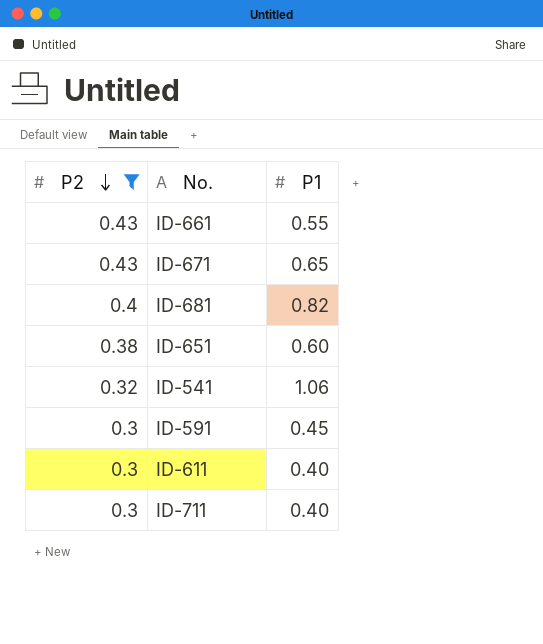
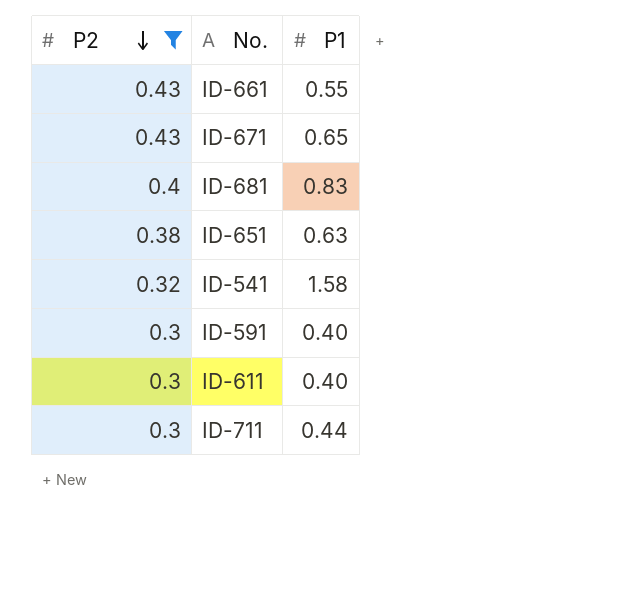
ID-681 | P1: 0.82 -> 0.83
ID-651 | P1: 0.60 -> 0.63
ID-541 | P1: 1.06 -> 1.58
ID-591 | P1: 0.45 -> 0.40
ID-711 | P1: 0.40 -> 0.44

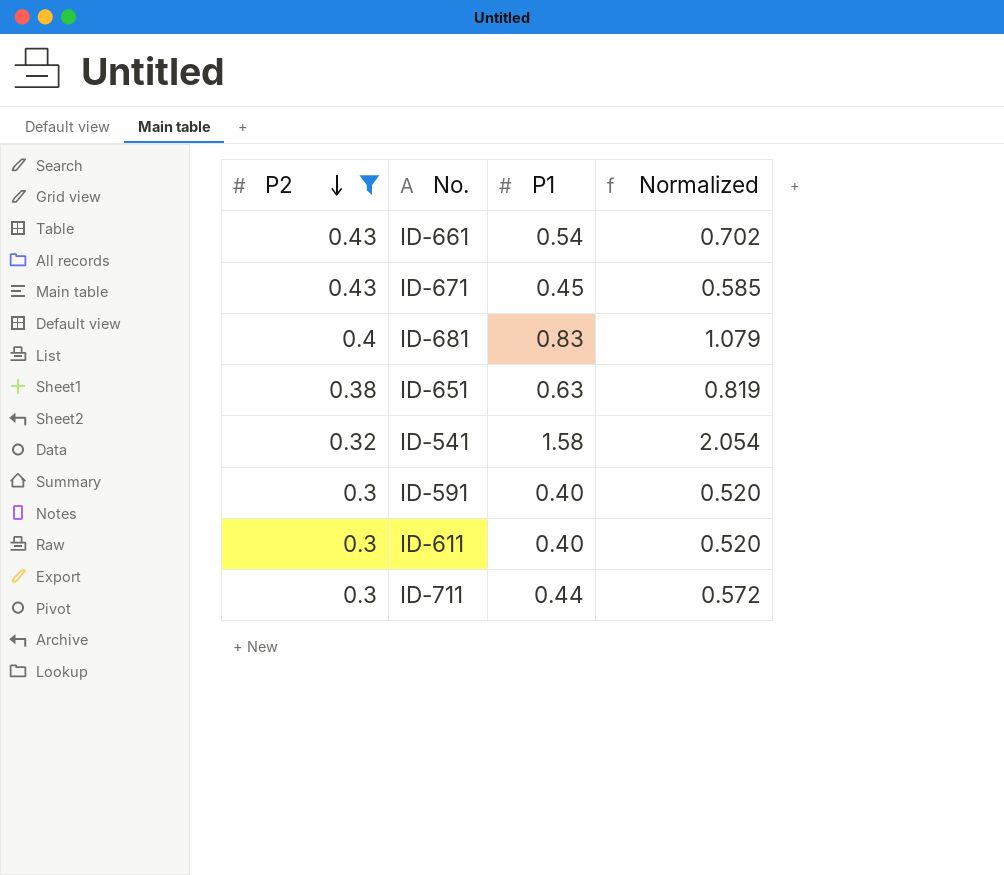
column Normalized | formula: none -> [P1] * 1.3
ID-661 | P1: 0.55 -> 0.54
ID-671 | P1: 0.65 -> 0.45

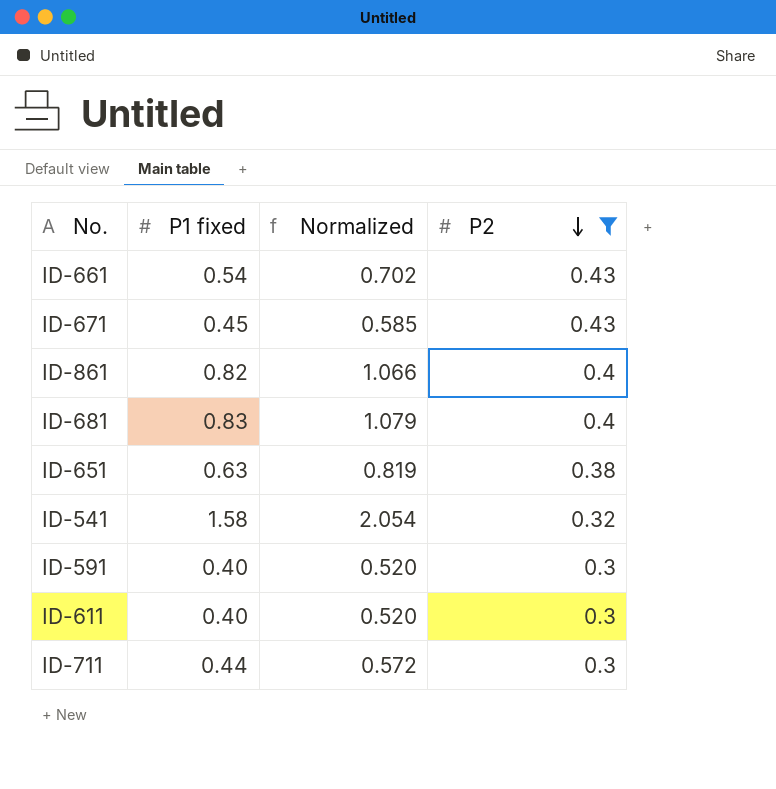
column name: P1 -> P1 fixed
column P2 | position: 1 -> 4
row ID-861: none -> 0.82 | 1.066 | 0.4

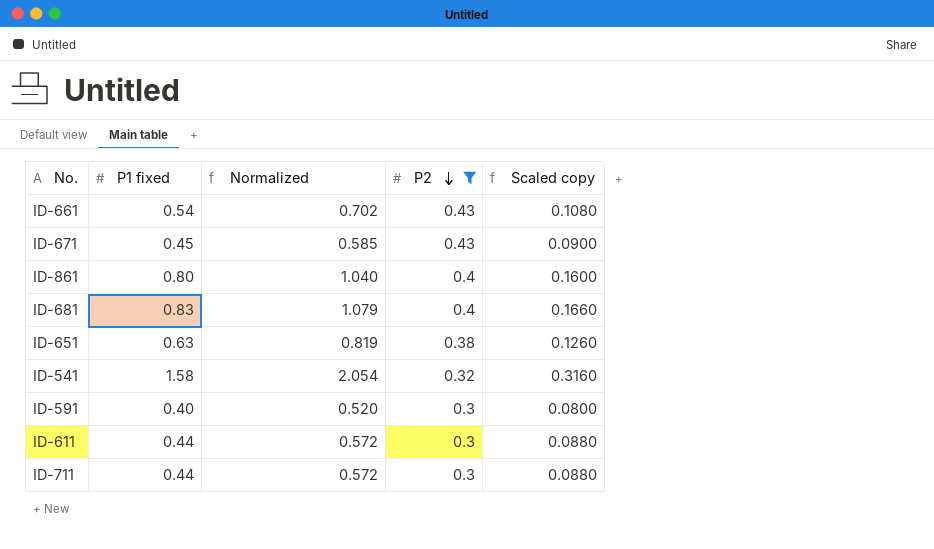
column Scaled copy | formula: none -> [P1 fixed] * 0.2
ID-861 | P1 fixed: 0.82 -> 0.80
ID-861 | Normalized: 1.066 -> 1.040
ID-611 | P1 fixed: 0.40 -> 0.44
ID-611 | Normalized: 0.520 -> 0.572

